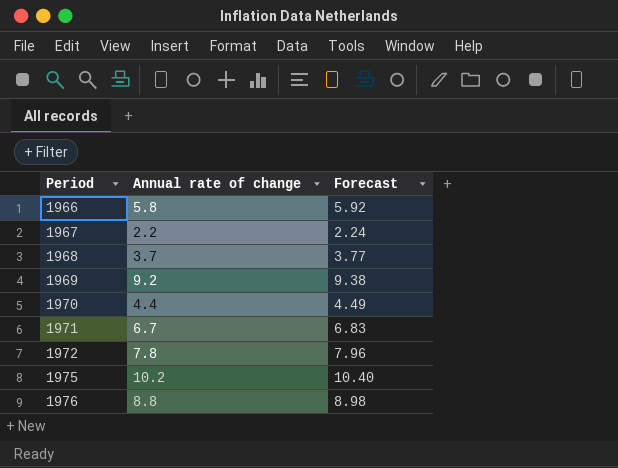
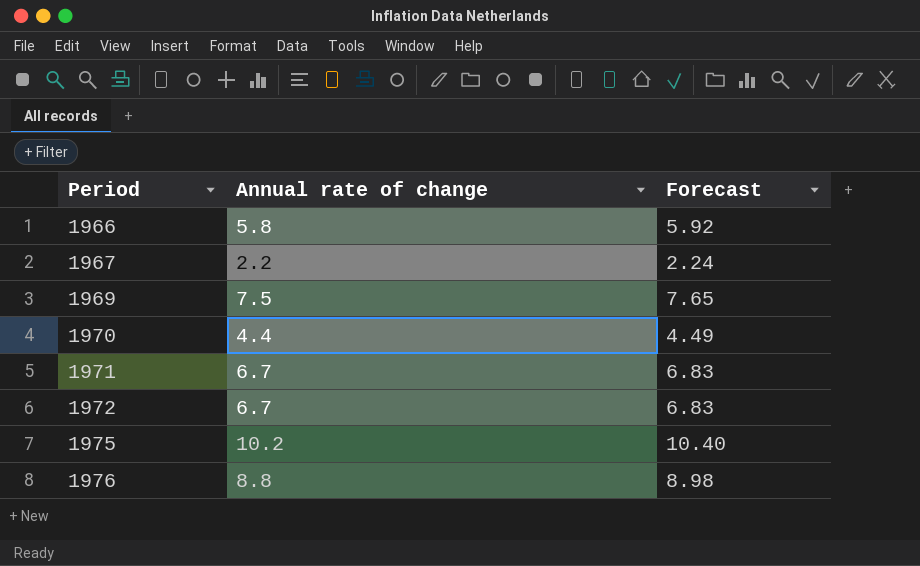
row 1968: 3.7 | 3.77 -> none
1969 | Annual rate of change: 9.2 -> 7.5
1969 | Forecast: 9.38 -> 7.65
1972 | Annual rate of change: 7.8 -> 6.7
1972 | Forecast: 7.96 -> 6.83

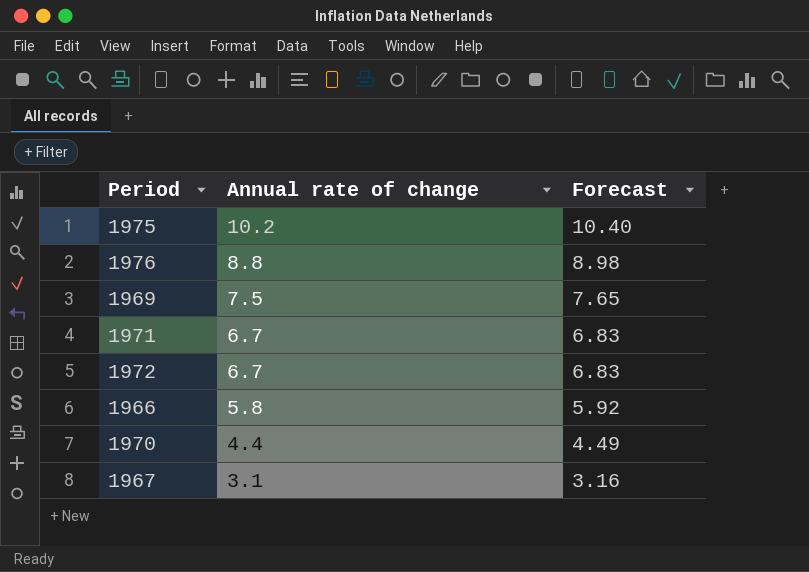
row order: Period ascending -> Annual rate of change descending
1967 | Annual rate of change: 2.2 -> 3.1
1967 | Forecast: 2.24 -> 3.16

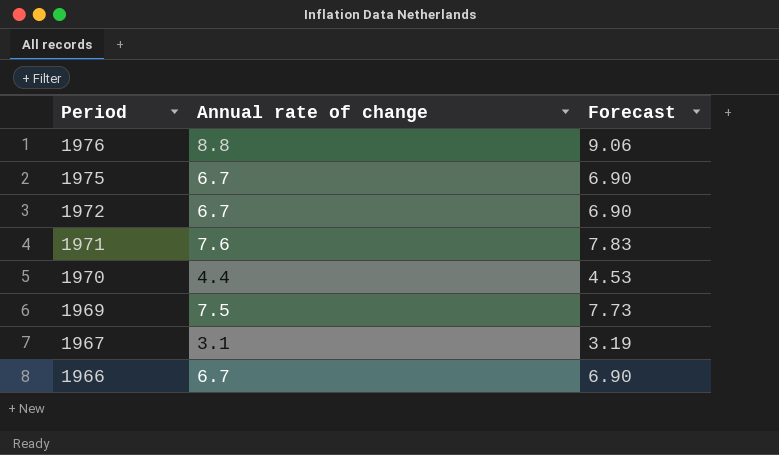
row order: Annual rate of change descending -> Period descending
column Forecast | formula: [Annual rate of change] * 1.02 -> [Annual rate of change] * 1.03
1975 | Annual rate of change: 10.2 -> 6.7
1971 | Annual rate of change: 6.7 -> 7.6
1966 | Annual rate of change: 5.8 -> 6.7

